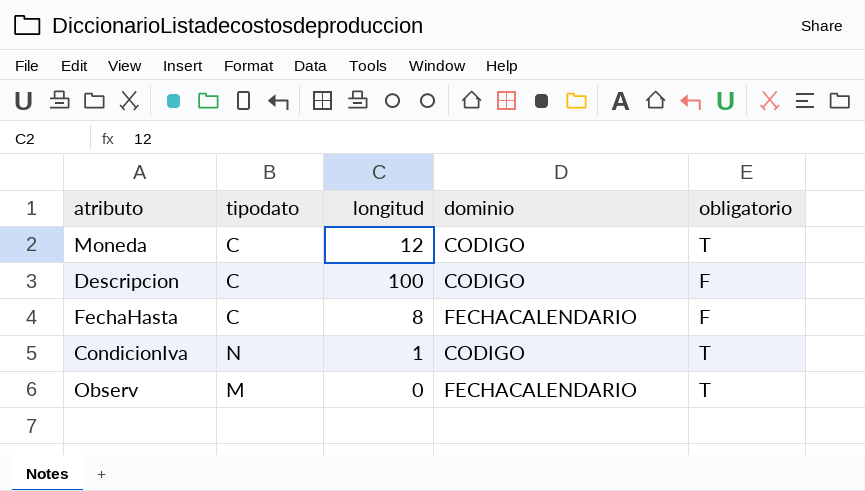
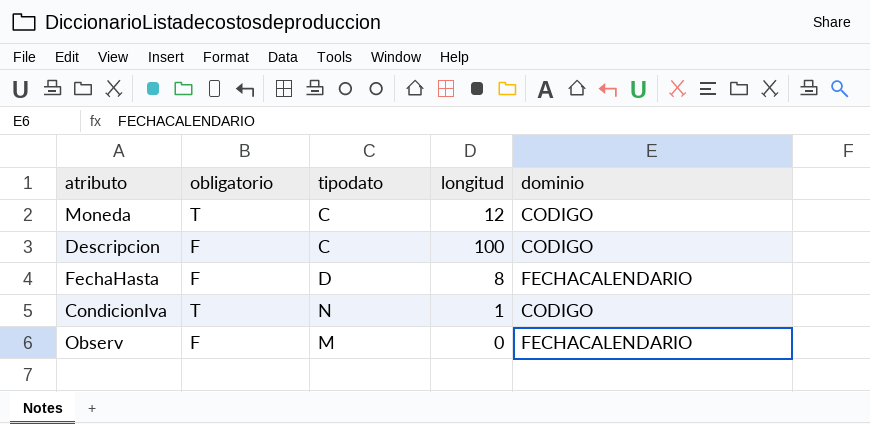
column obligatorio | position: 5 -> 2
FechaHasta | tipodato: C -> D
Observ | obligatorio: T -> F

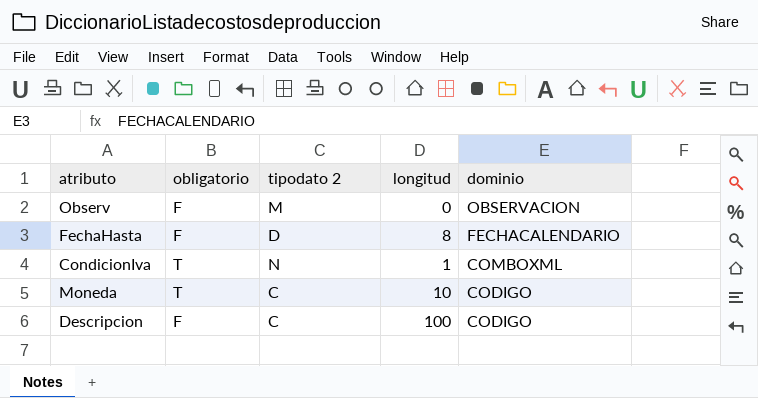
row order: none -> dominio descending
column name: tipodato -> tipodato 2
Observ | dominio: FECHACALENDARIO -> OBSERVACION
CondicionIva | dominio: CODIGO -> COMBOXML
Moneda | longitud: 12 -> 10

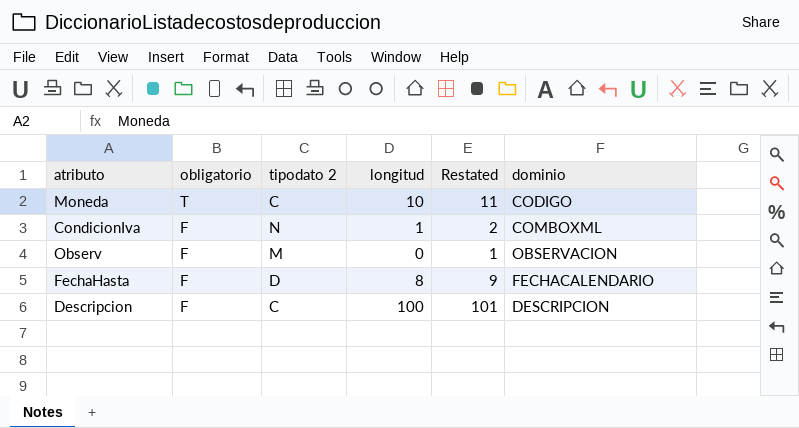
row order: dominio descending -> obligatorio descending
column Restated | formula: none -> [longitud] + 1
CondicionIva | obligatorio: T -> F
Descripcion | dominio: CODIGO -> DESCRIPCION

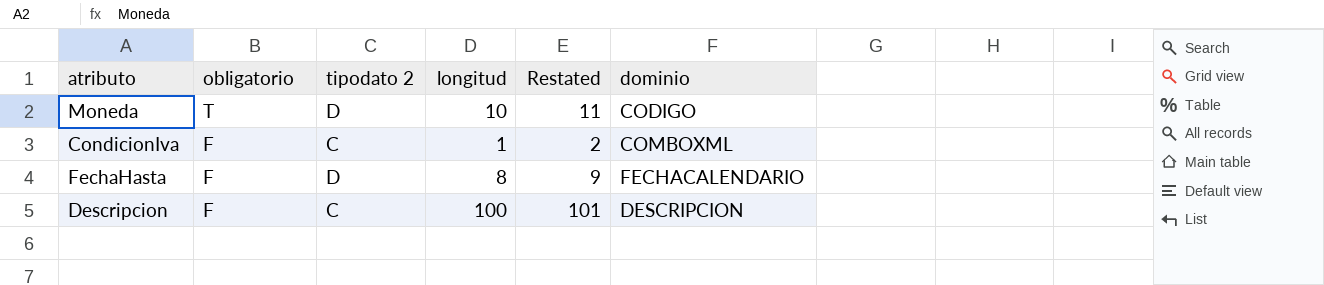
row Observ: F | M | 0 | 1 | OBSERVACION -> none
Moneda | tipodato 2: C -> D
CondicionIva | tipodato 2: N -> C

